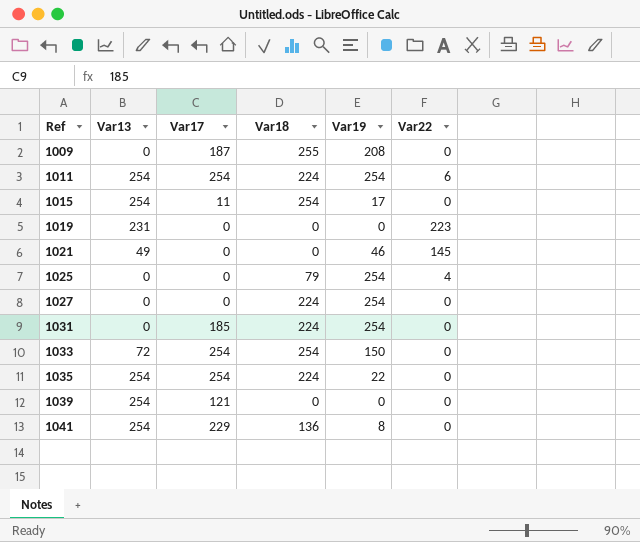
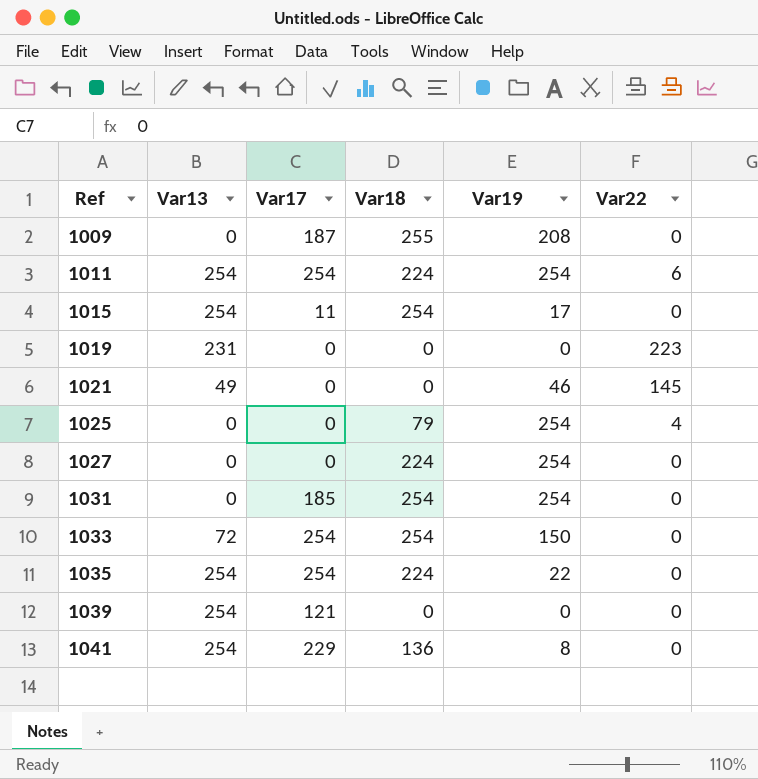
1031 | Var18: 224 -> 254

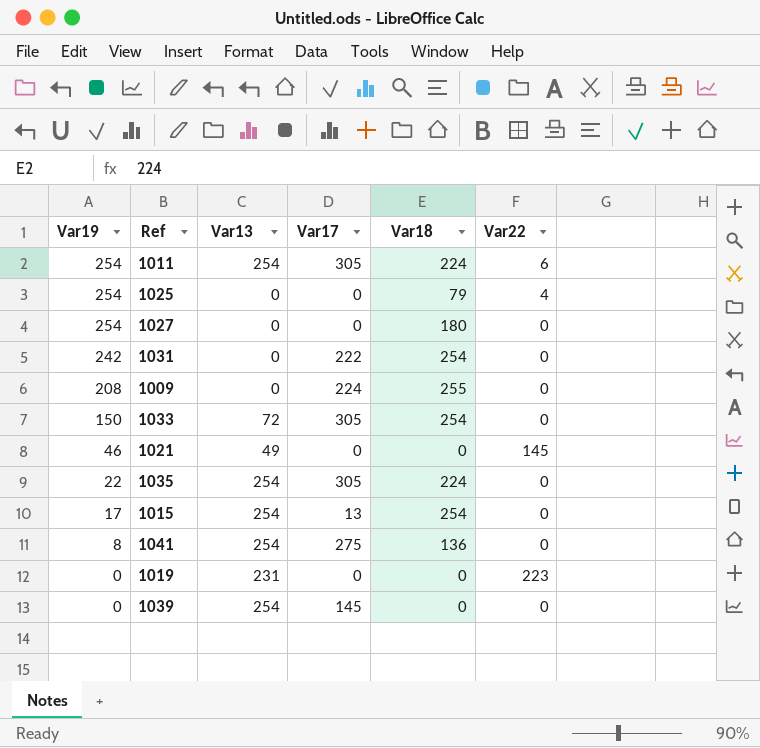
row order: Ref ascending -> Var19 descending
column Var19 | position: 5 -> 1
1011 | Var17: 254 -> 305
1027 | Var18: 224 -> 180
1031 | Var19: 254 -> 242
1031 | Var17: 185 -> 222
1009 | Var17: 187 -> 224
1033 | Var17: 254 -> 305
1035 | Var17: 254 -> 305
1015 | Var17: 11 -> 13
1041 | Var17: 229 -> 275
1039 | Var17: 121 -> 145

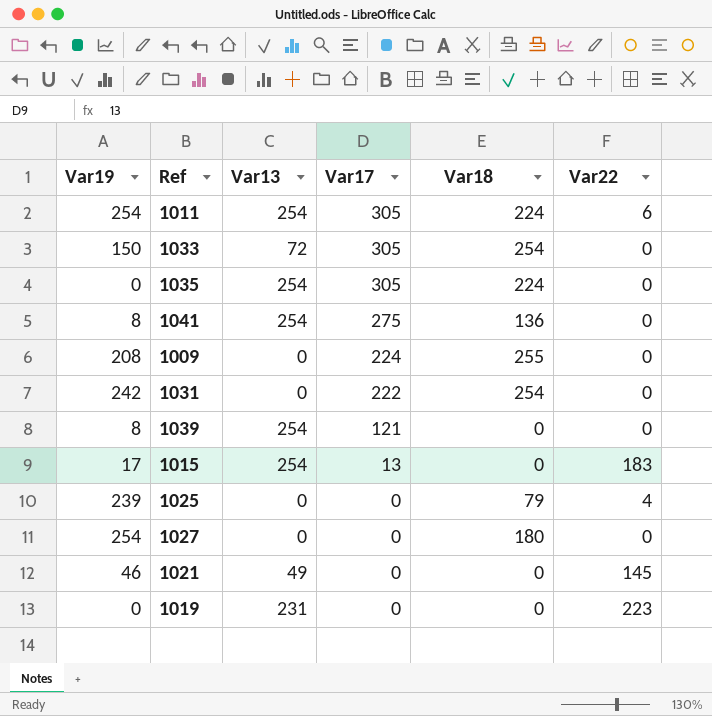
row order: Var19 descending -> Var17 descending
1035 | Var19: 22 -> 0
1039 | Var19: 0 -> 8
1039 | Var17: 145 -> 121
1015 | Var18: 254 -> 0
1015 | Var22: 0 -> 183
1025 | Var19: 254 -> 239

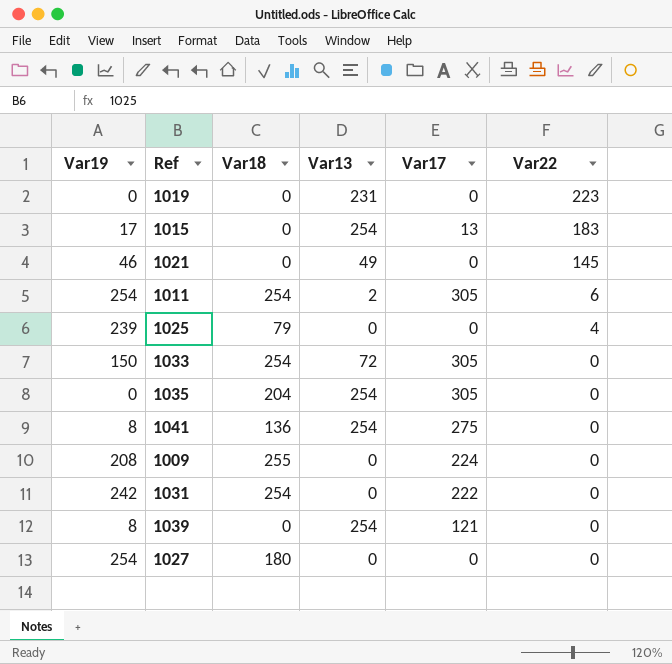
row order: Var17 descending -> Var22 descending
column Var18 | position: 5 -> 3
1011 | Var18: 224 -> 254
1011 | Var13: 254 -> 2
1035 | Var18: 224 -> 204

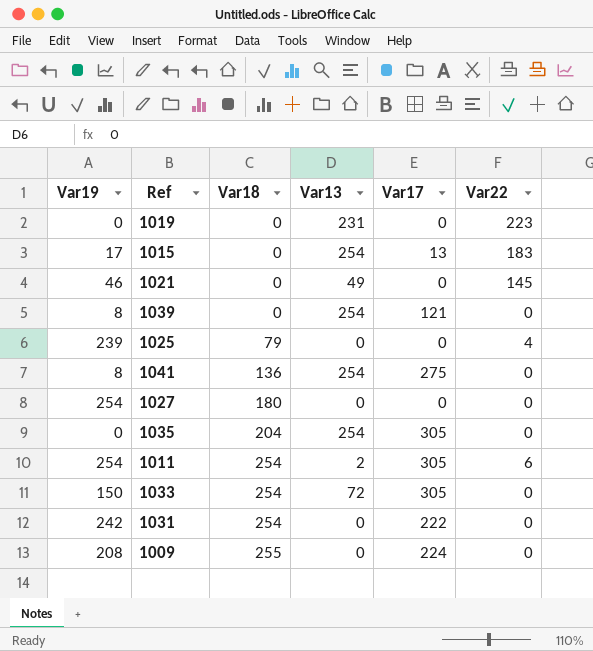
row order: Var22 descending -> Var18 ascending

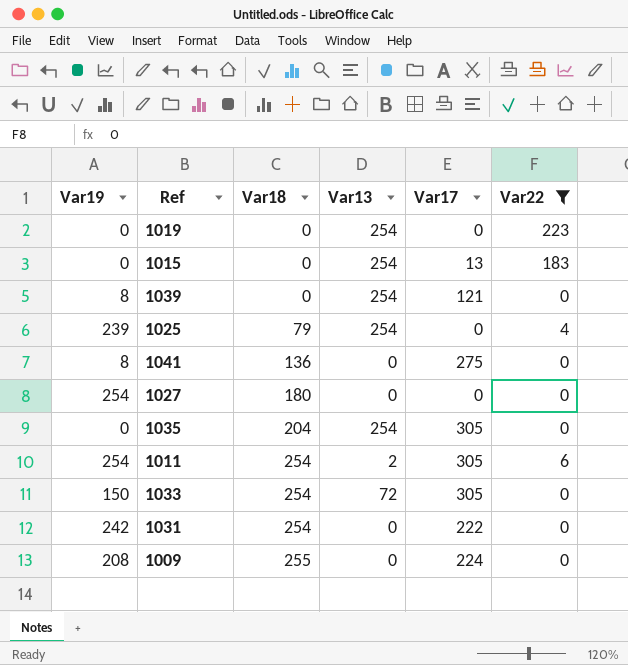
filter: none -> Var22 != 145
1019 | Var13: 231 -> 254
1015 | Var19: 17 -> 0
1025 | Var13: 0 -> 254
1041 | Var13: 254 -> 0

